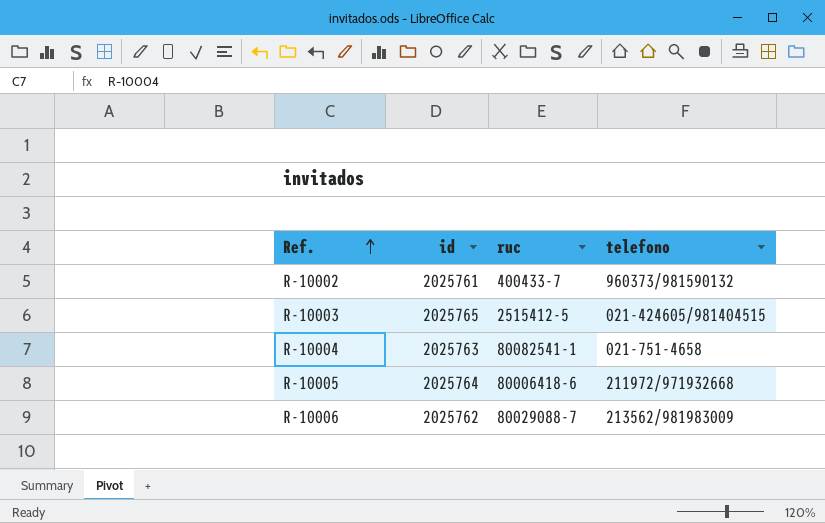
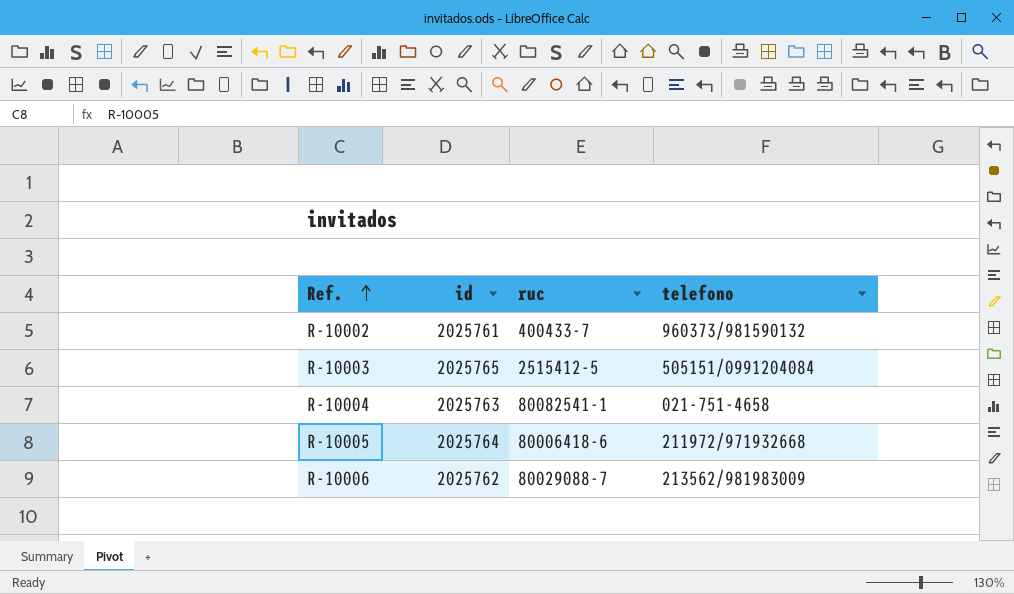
R-10003 | telefono: 021-424605/981404515 -> 505151/0991204084

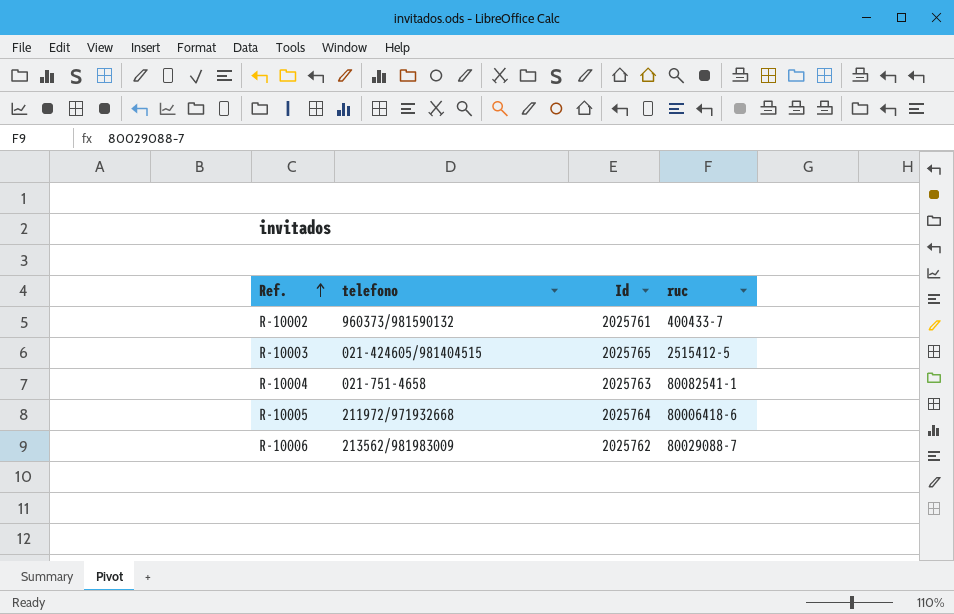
column telefono | position: 4 -> 2
column name: id -> Id
R-10003 | telefono: 505151/0991204084 -> 021-424605/981404515

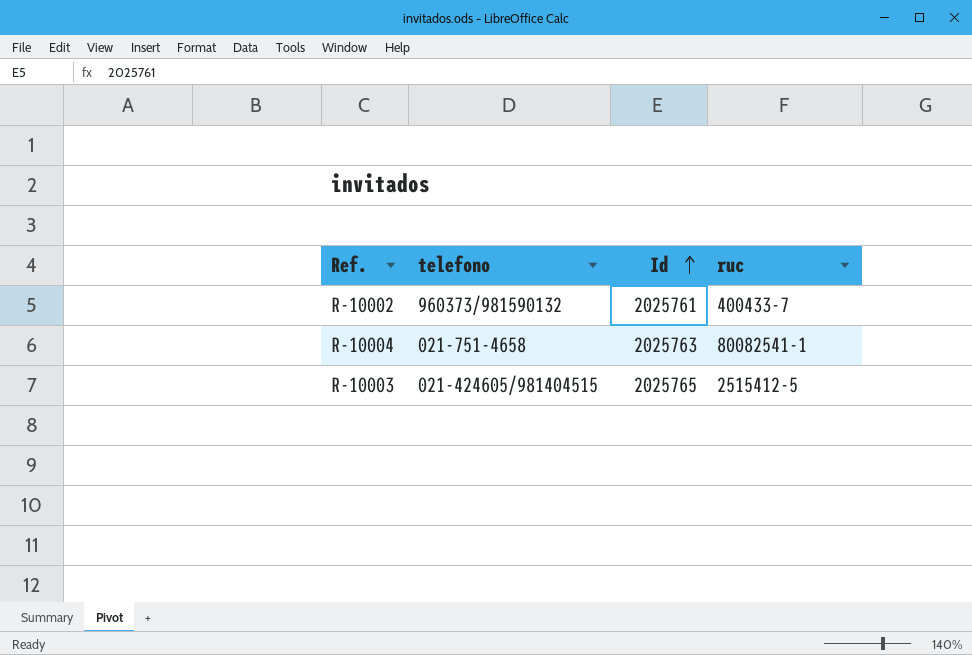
row order: Ref. ascending -> Id ascending
row R-10005: 211972/971932668 | 2025764 | 80006418-6 -> none
row R-10006: 213562/981983009 | 2025762 | 80029088-7 -> none

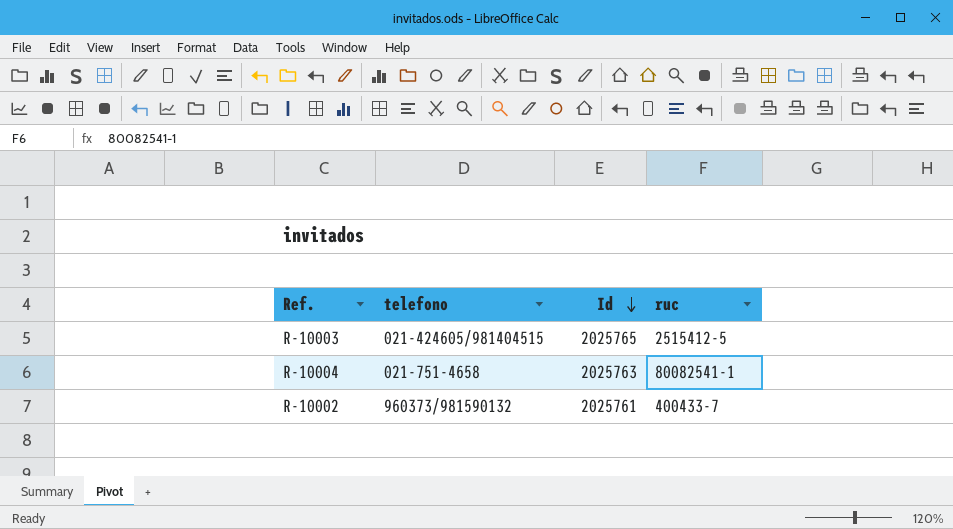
row order: Id ascending -> Id descending

